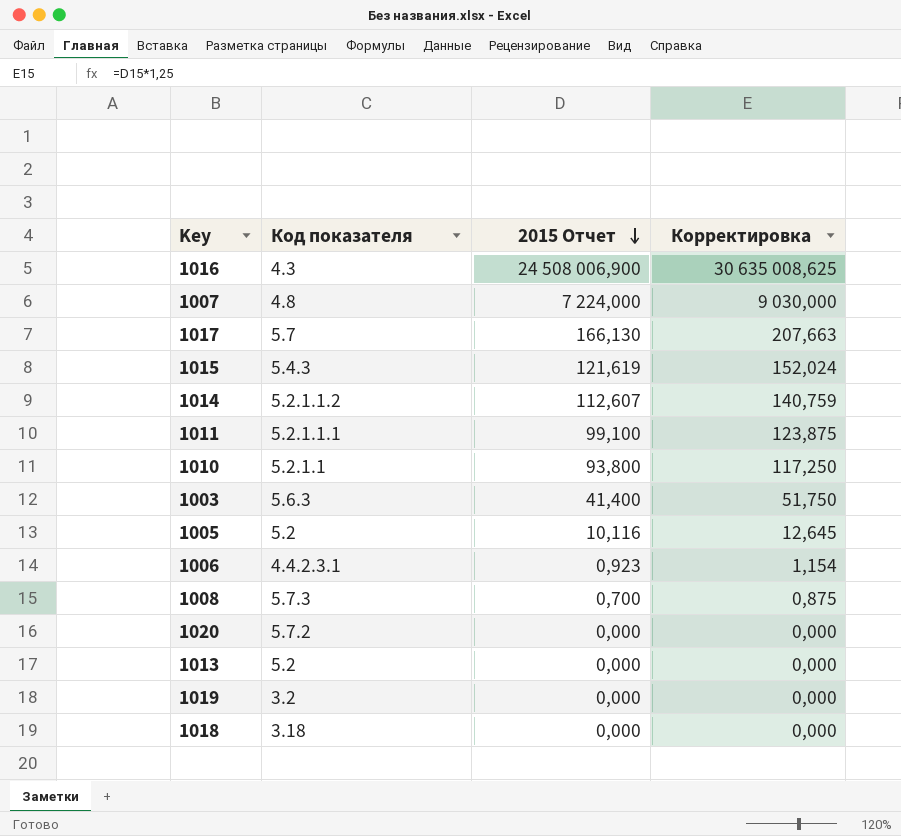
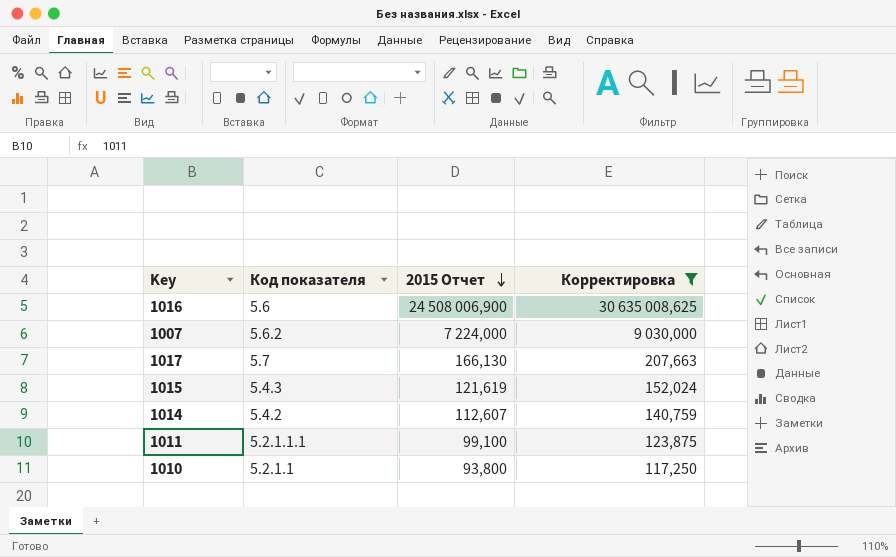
filter: none -> Корректировка >= 117,250
1016 | Код показателя: 4.3 -> 5.6
1007 | Код показателя: 4.8 -> 5.6.2
1014 | Код показателя: 5.2.1.1.2 -> 5.4.2

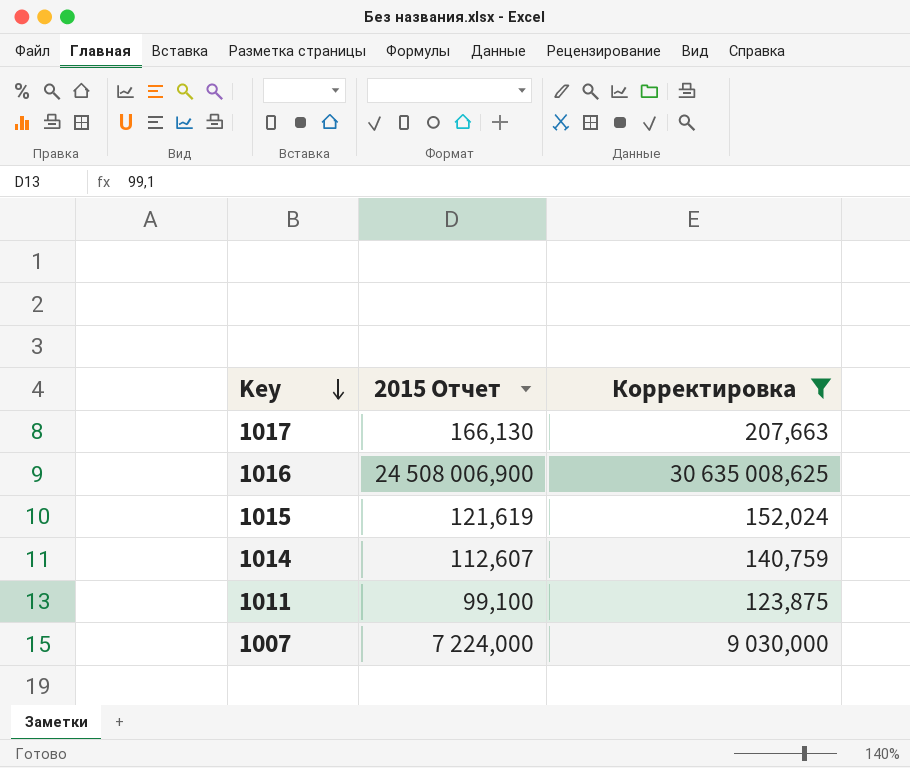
row order: 2015 Отчет descending -> Key descending
column Код показателя | position: 2 -> none
row 1010: 5.2.1.1 | 93,800 | 117,250 -> none

